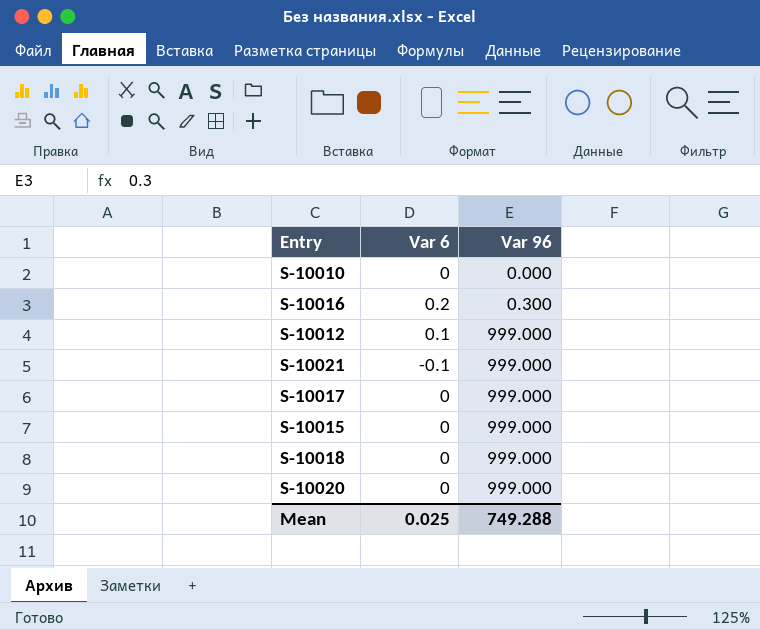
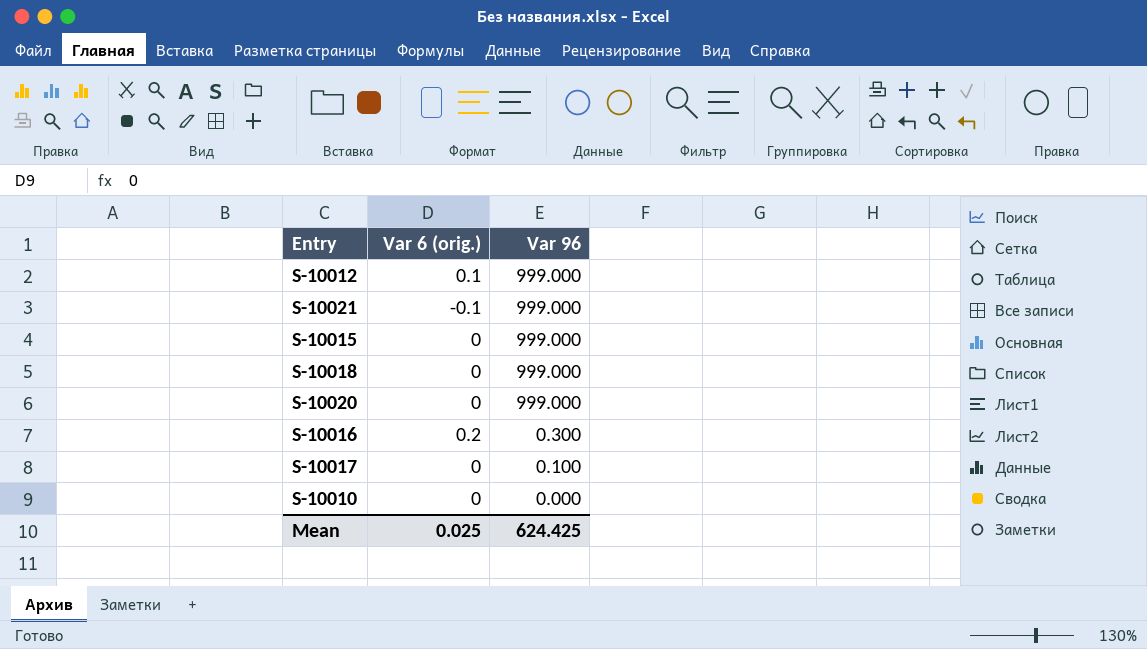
row order: Var 96 ascending -> Var 96 descending
column name: Var 6 -> Var 6 (orig.)
S-10017 | Var 96: 999.000 -> 0.100
Mean | Var 96: 749.288 -> 624.425

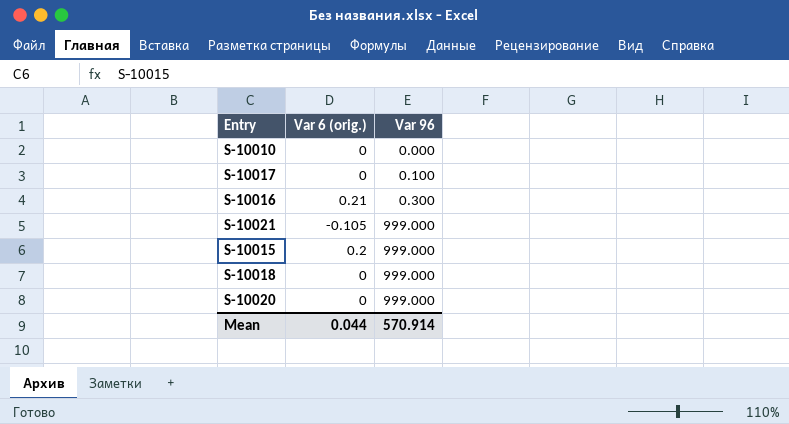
row order: Var 96 descending -> Var 96 ascending
row S-10012: 0.1 | 999.000 -> none
S-10016 | Var 6 (orig.): 0.2 -> 0.21
S-10021 | Var 6 (orig.): -0.1 -> -0.105
S-10015 | Var 6 (orig.): 0 -> 0.2
Mean | Var 6 (orig.): 0.025 -> 0.044
Mean | Var 96: 624.425 -> 570.914

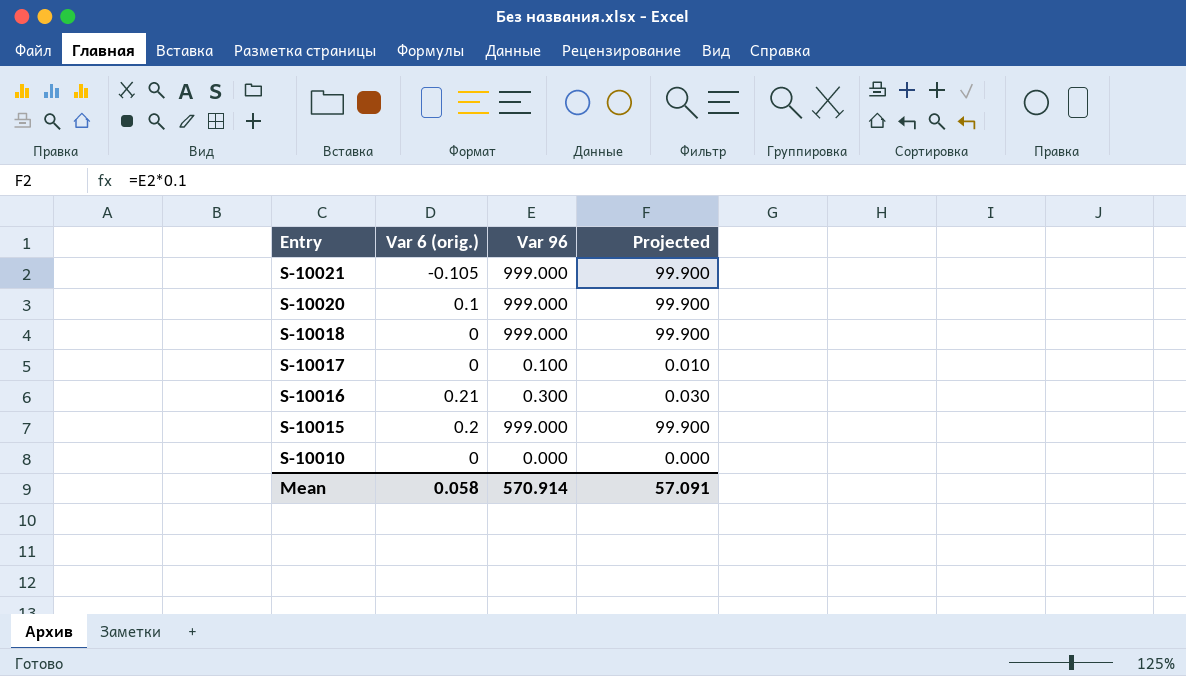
row order: Var 96 ascending -> Entry descending
column Projected | formula: none -> [Var 96] * 0.1
S-10020 | Var 6 (orig.): 0 -> 0.1
Mean | Var 6 (orig.): 0.044 -> 0.058

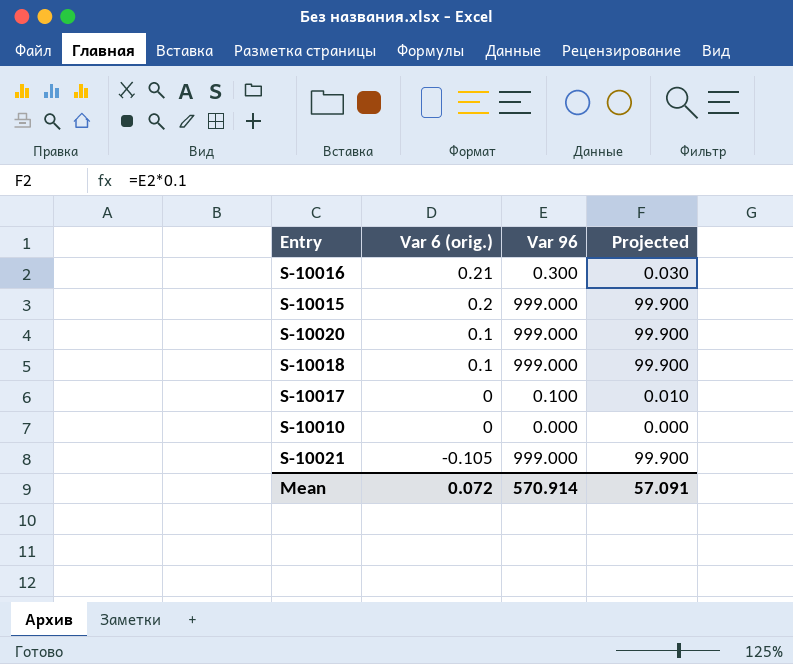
row order: Entry descending -> Var 6 (orig.) descending
S-10018 | Var 6 (orig.): 0 -> 0.1
Mean | Var 6 (orig.): 0.058 -> 0.072

